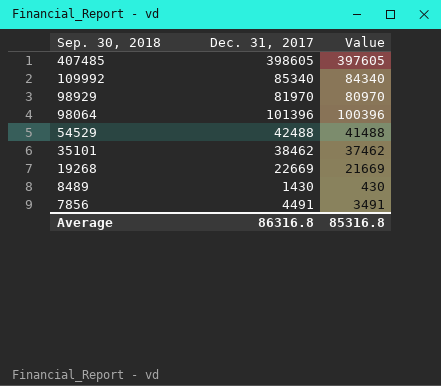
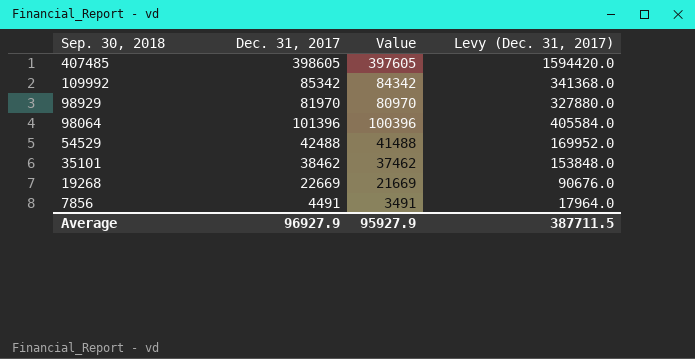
column Levy (Dec. 31, 2017) | formula: none -> [Dec. 31, 2017] * 4
row 8489: 1430 | 430 -> none
109992 | Dec. 31, 2017: 85340 -> 85342
109992 | Value: 84340 -> 84342
Average | Dec. 31, 2017: 86316.8 -> 96927.9
Average | Value: 85316.8 -> 95927.9

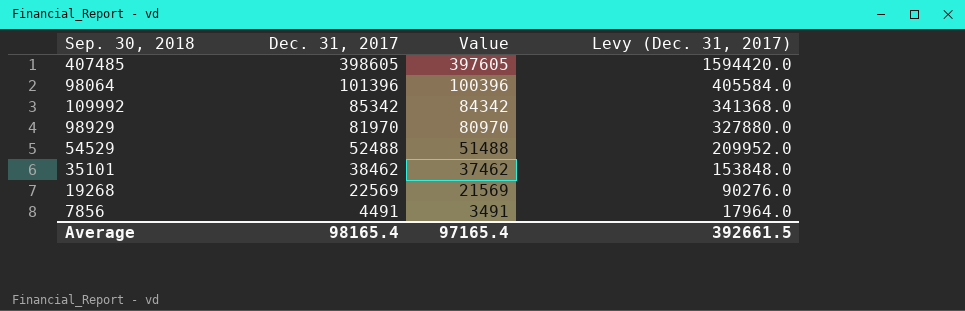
row order: Sep. 30, 2018 descending -> Dec. 31, 2017 descending
54529 | Dec. 31, 2017: 42488 -> 52488
54529 | Value: 41488 -> 51488
54529 | Levy (Dec. 31, 2017): 169952.0 -> 209952.0
19268 | Dec. 31, 2017: 22669 -> 22569
19268 | Value: 21669 -> 21569
19268 | Levy (Dec. 31, 2017): 90676.0 -> 90276.0
Average | Dec. 31, 2017: 96927.9 -> 98165.4
Average | Value: 95927.9 -> 97165.4
Average | Levy (Dec. 31, 2017): 387711.5 -> 392661.5

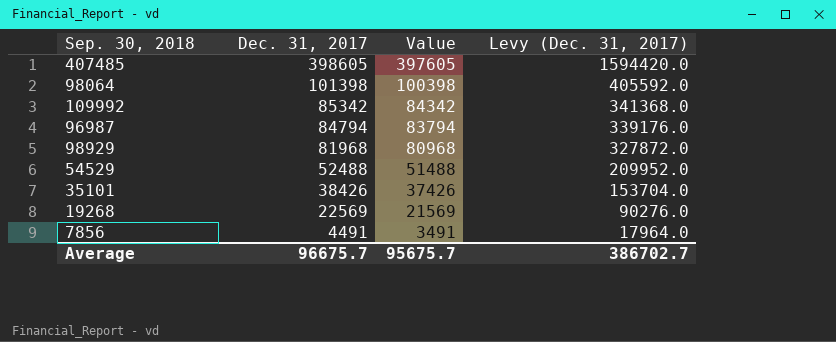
98064 | Dec. 31, 2017: 101396 -> 101398
98064 | Value: 100396 -> 100398
98064 | Levy (Dec. 31, 2017): 405584.0 -> 405592.0
row 96987: none -> 84794 | 83794 | 339176.0
98929 | Dec. 31, 2017: 81970 -> 81968
98929 | Value: 80970 -> 80968
98929 | Levy (Dec. 31, 2017): 327880.0 -> 327872.0
35101 | Dec. 31, 2017: 38462 -> 38426
35101 | Value: 37462 -> 37426
35101 | Levy (Dec. 31, 2017): 153848.0 -> 153704.0
Average | Dec. 31, 2017: 98165.4 -> 96675.7
Average | Value: 97165.4 -> 95675.7
Average | Levy (Dec. 31, 2017): 392661.5 -> 386702.7

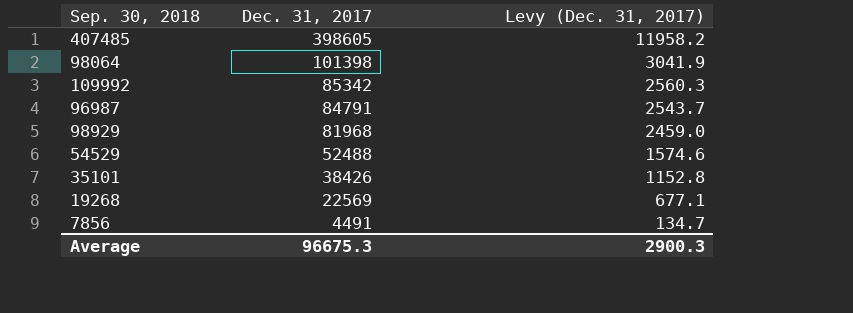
column Value | formula: [Dec. 31, 2017] - 1000 -> none
column Levy (Dec. 31, 2017) | formula: [Dec. 31, 2017] * 4 -> [Dec. 31, 2017] * 0.03
96987 | Dec. 31, 2017: 84794 -> 84791
Average | Dec. 31, 2017: 96675.7 -> 96675.3
Average | Levy (Dec. 31, 2017): 386702.7 -> 2900.3

